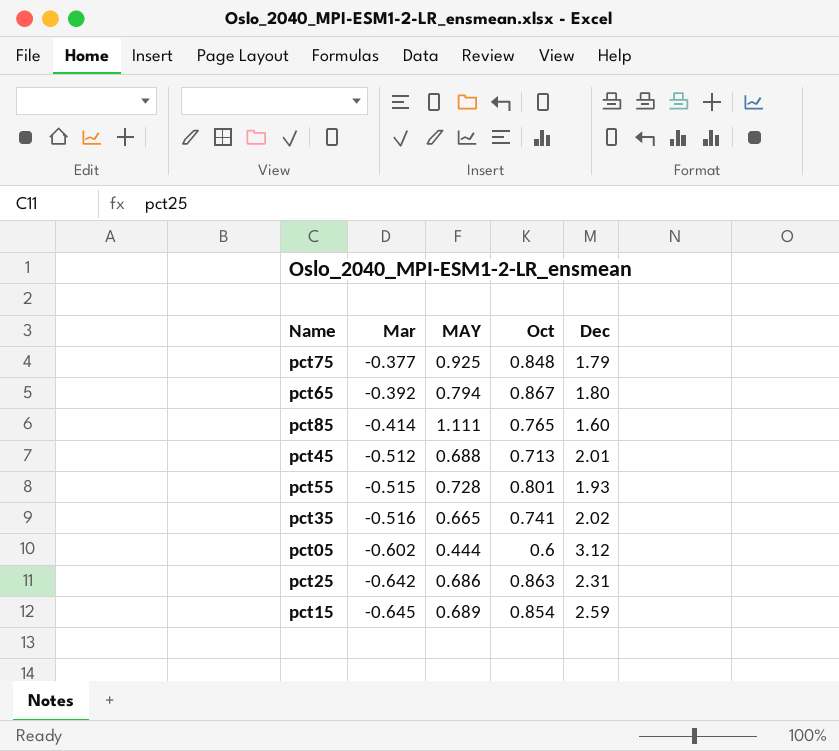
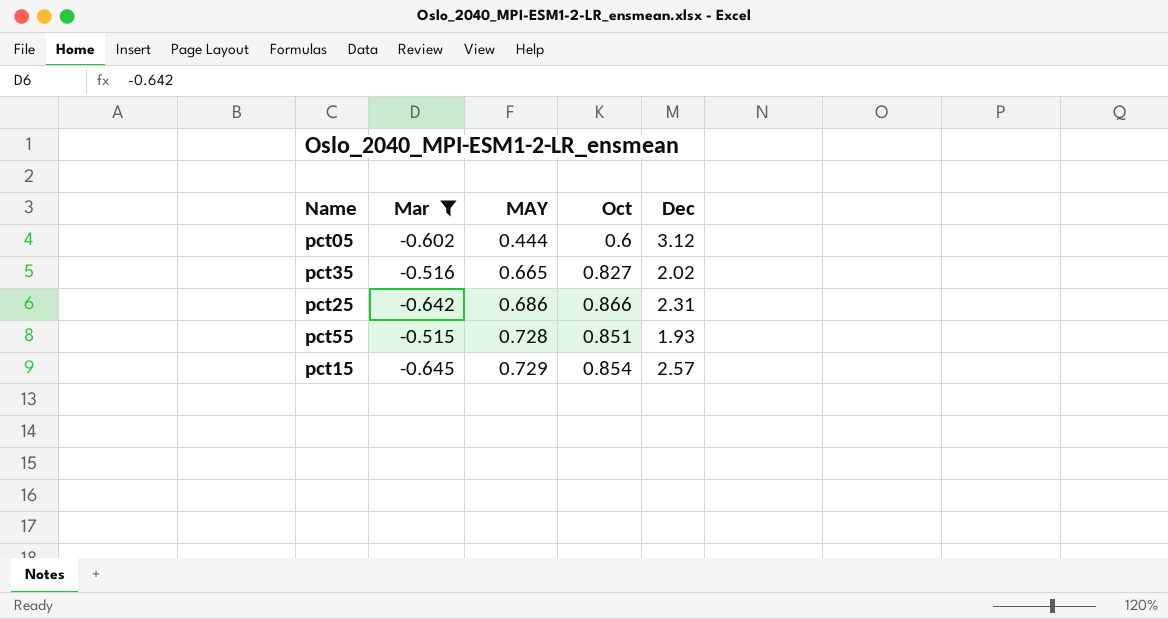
filter: none -> Mar <= -0.515
row order: Mar descending -> MAY ascending
pct35 | Oct: 0.741 -> 0.827
pct25 | Oct: 0.863 -> 0.866
pct55 | Oct: 0.801 -> 0.851
pct15 | MAY: 0.689 -> 0.729
pct15 | Dec: 2.59 -> 2.57

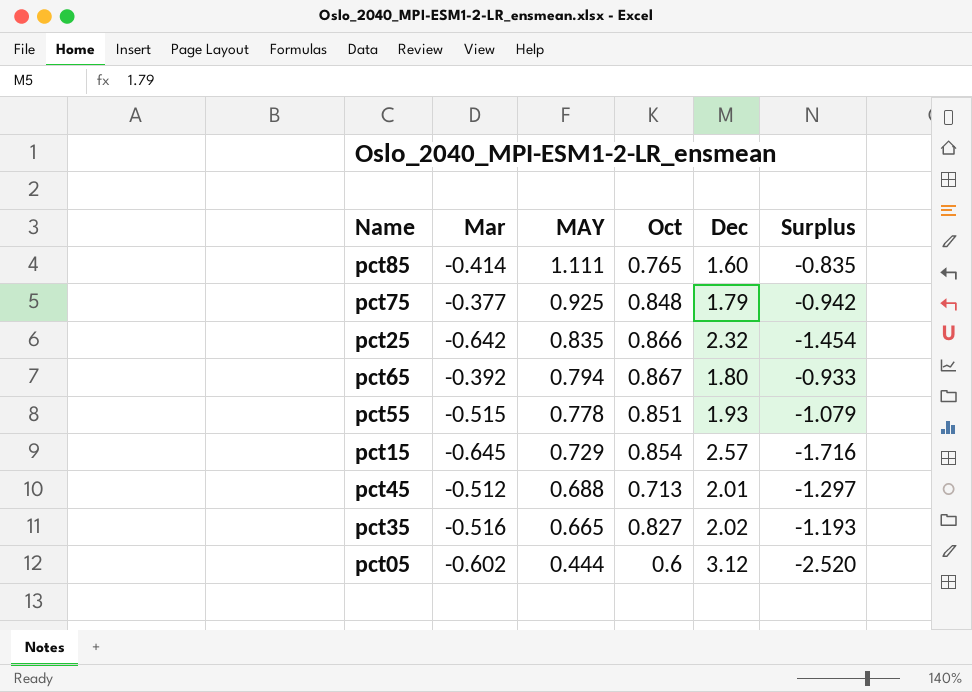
filter: Mar <= -0.515 -> none
row order: MAY ascending -> MAY descending
column Surplus | formula: none -> [Oct] - [Dec]
pct25 | MAY: 0.686 -> 0.835
pct25 | Dec: 2.31 -> 2.32
pct55 | MAY: 0.728 -> 0.778

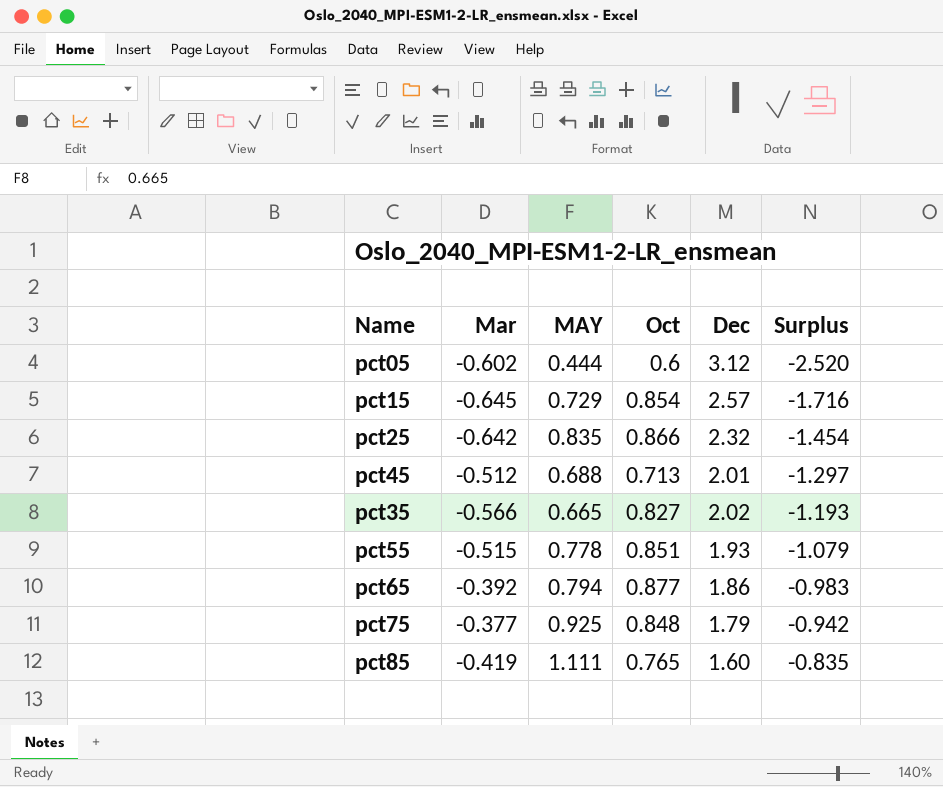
row order: MAY descending -> Surplus ascending
pct35 | Mar: -0.516 -> -0.566
pct65 | Oct: 0.867 -> 0.877
pct65 | Dec: 1.80 -> 1.86
pct65 | Surplus: -0.933 -> -0.983
pct85 | Mar: -0.414 -> -0.419

